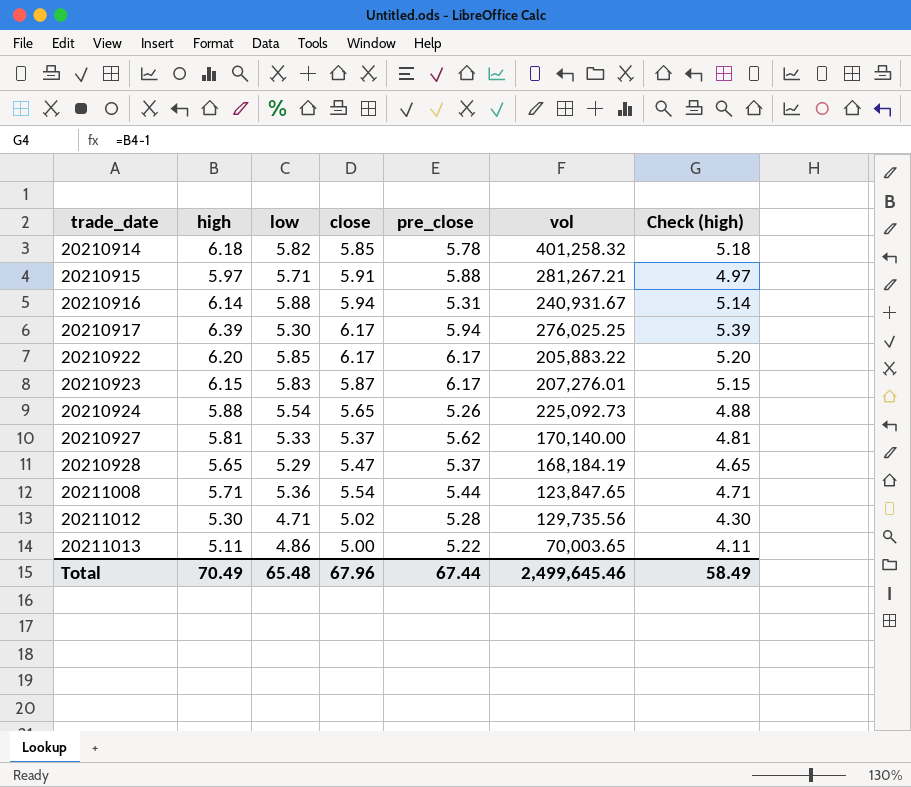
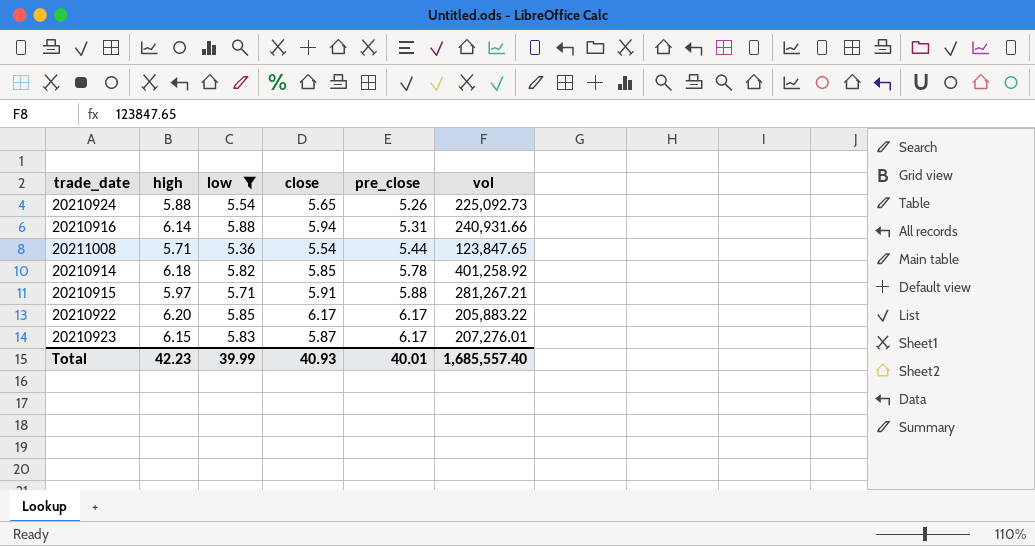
filter: none -> low >= 5.36
row order: trade_date ascending -> pre_close ascending
column Check (high) | formula: [high] - 1 -> none
20210916 | vol: 240,931.67 -> 240,931.66
20210914 | vol: 401,258.32 -> 401,258.92
Total | high: 70.49 -> 42.23
Total | low: 65.48 -> 39.99
Total | close: 67.96 -> 40.93
Total | pre_close: 67.44 -> 40.01
Total | vol: 2,499,645.46 -> 1,685,557.40

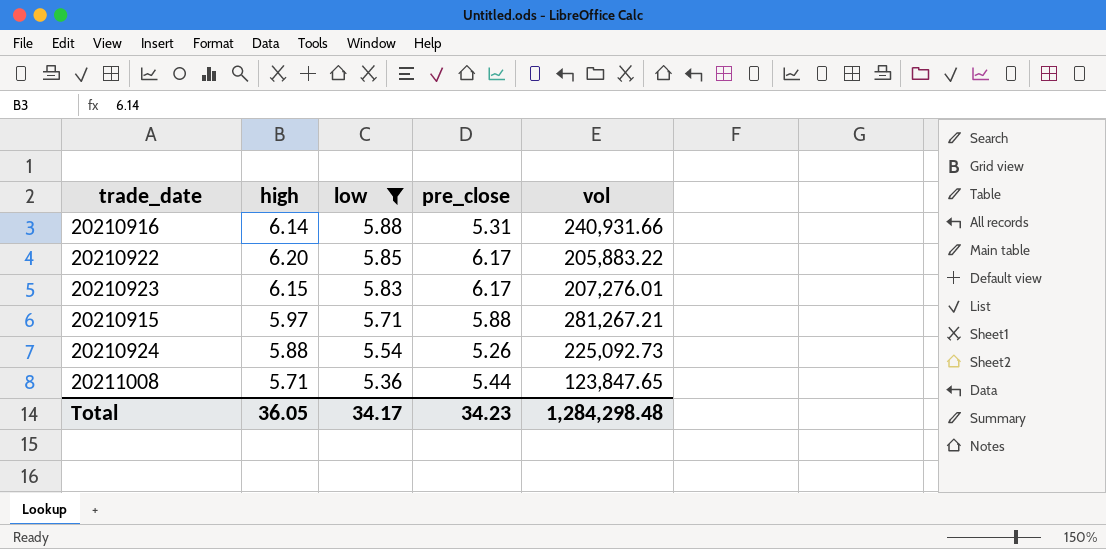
row order: pre_close ascending -> low descending
column close | position: 4 -> none
row 20210914: 6.18 | 5.82 | 5.85 | 5.78 | 401,258.92 -> none
Total | high: 42.23 -> 36.05
Total | low: 39.99 -> 34.17
Total | pre_close: 40.01 -> 34.23
Total | vol: 1,685,557.40 -> 1,284,298.48

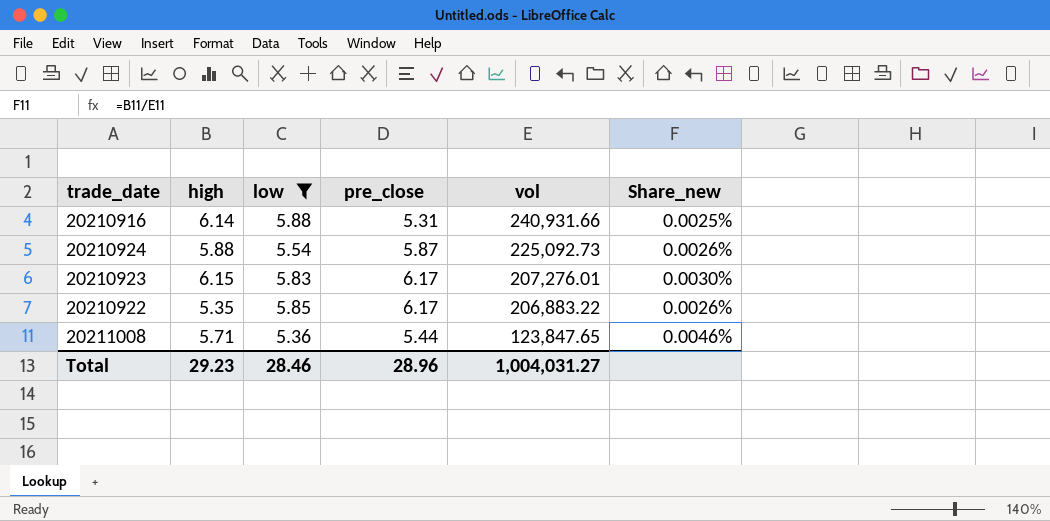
row order: low descending -> vol descending
column Share_new | formula: none -> [high] / [vol]
row 20210915: 5.97 | 5.71 | 5.88 | 281,267.21 -> none
20210924 | pre_close: 5.26 -> 5.87
20210922 | high: 6.20 -> 5.35
20210922 | vol: 205,883.22 -> 206,883.22
Total | high: 36.05 -> 29.23
Total | low: 34.17 -> 28.46
Total | pre_close: 34.23 -> 28.96
Total | vol: 1,284,298.48 -> 1,004,031.27

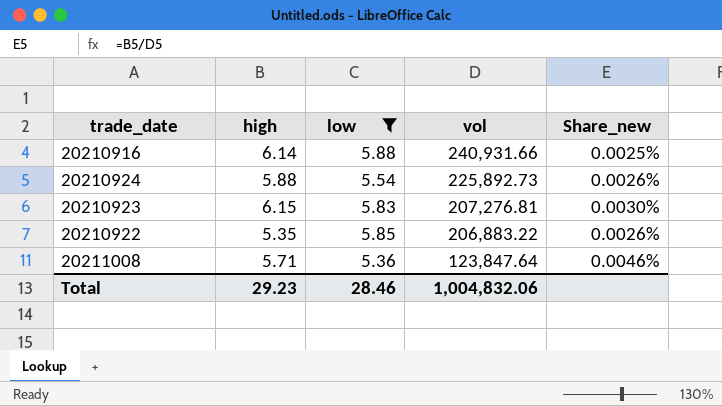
column pre_close | position: 4 -> none
20210924 | vol: 225,092.73 -> 225,892.73
20210923 | vol: 207,276.01 -> 207,276.81
20211008 | vol: 123,847.65 -> 123,847.64
Total | vol: 1,004,031.27 -> 1,004,832.06

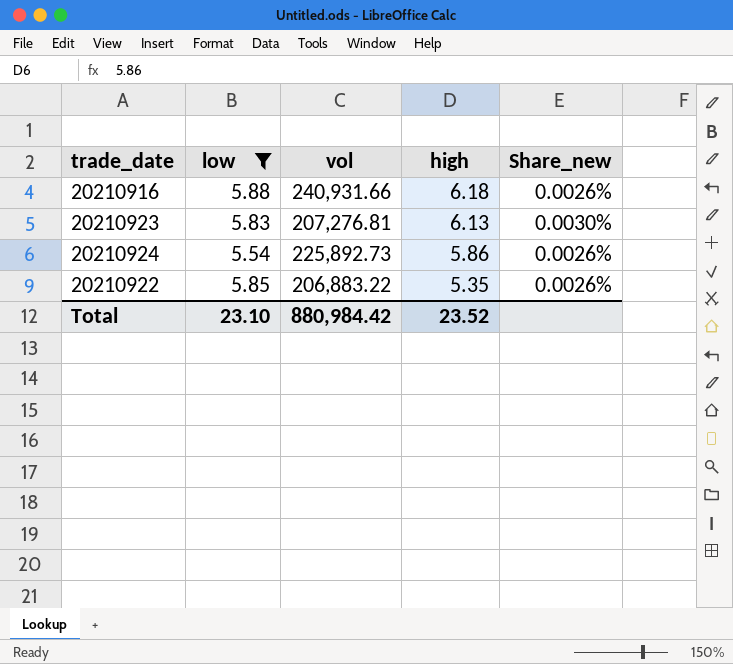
row order: vol descending -> high descending
column high | position: 2 -> 4
row 20211008: 5.71 | 5.36 | 123,847.64 | 0.0046% -> none
20210916 | high: 6.14 -> 6.18
20210916 | Share_new: 0.0025% -> 0.0026%
20210923 | high: 6.15 -> 6.13
20210924 | high: 5.88 -> 5.86
Total | low: 28.46 -> 23.10
Total | vol: 1,004,832.06 -> 880,984.42
Total | high: 29.23 -> 23.52

